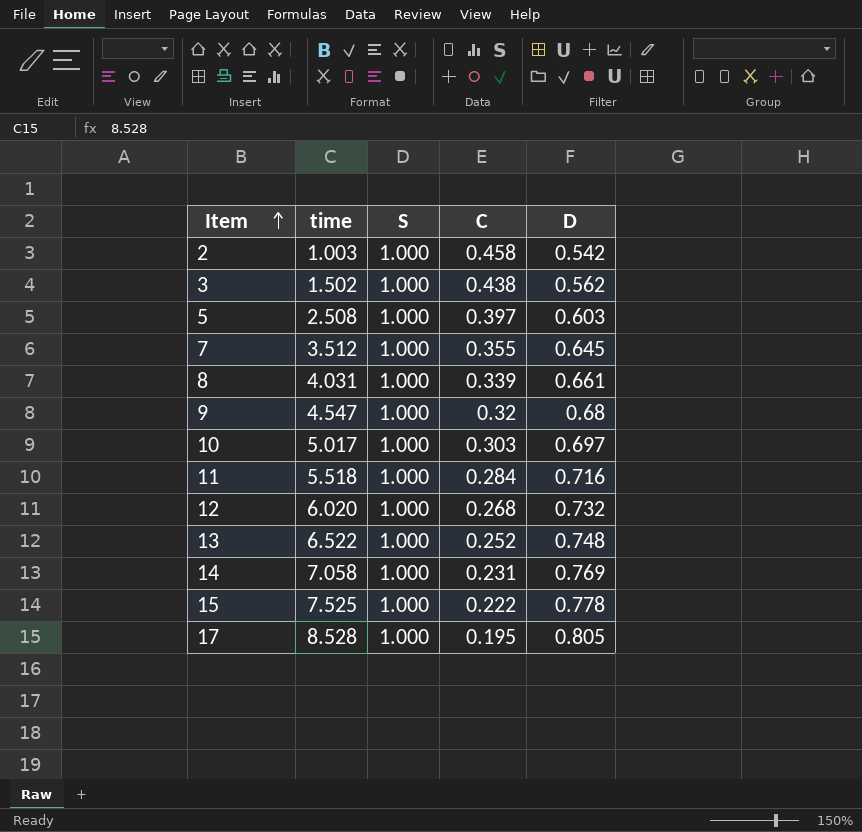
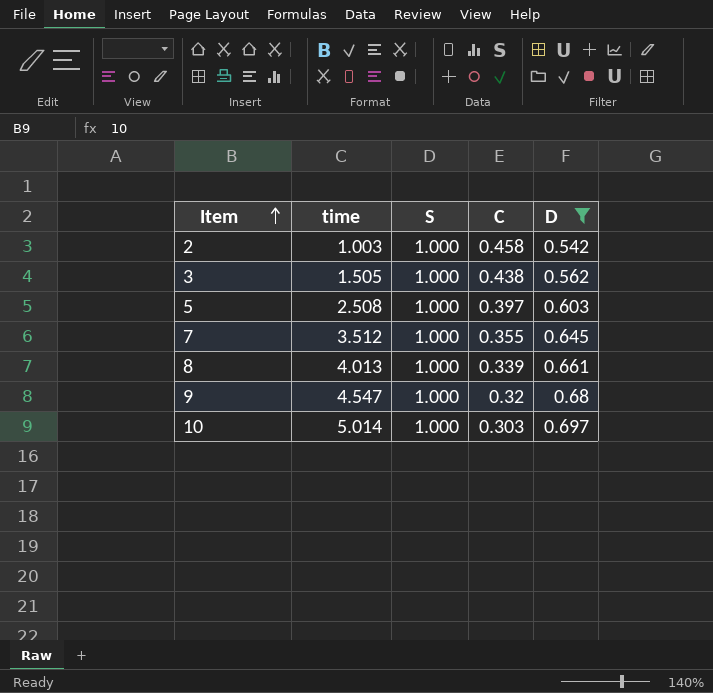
filter: none -> D <= 0.697
3 | time: 1.502 -> 1.505
8 | time: 4.031 -> 4.013
10 | time: 5.017 -> 5.014

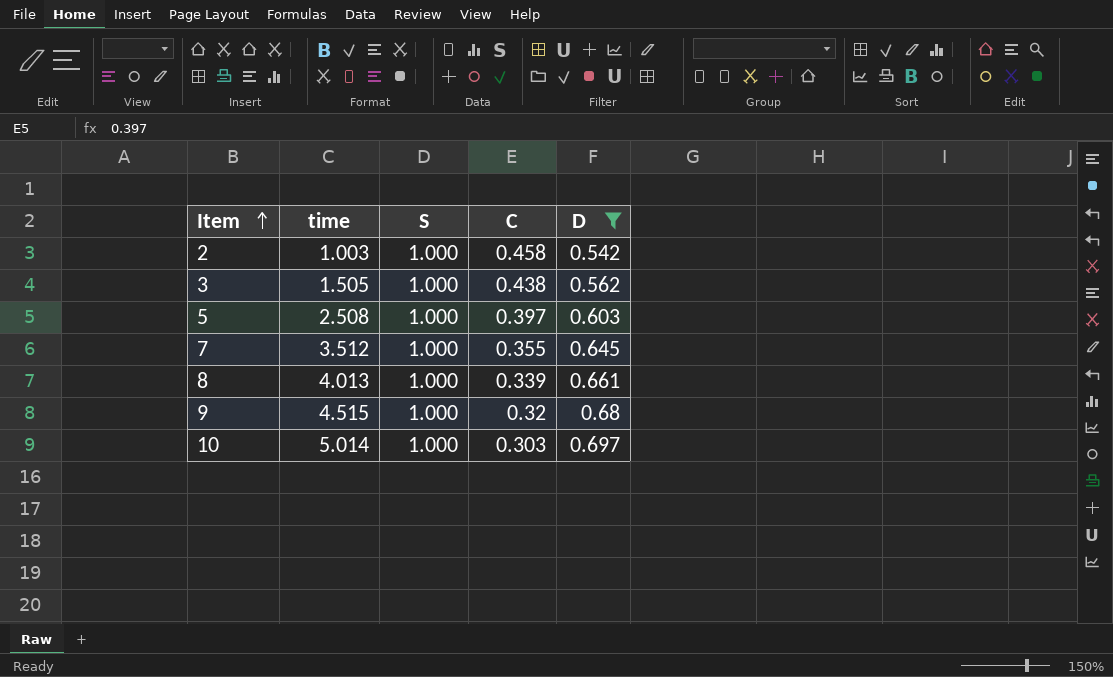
9 | time: 4.547 -> 4.515

